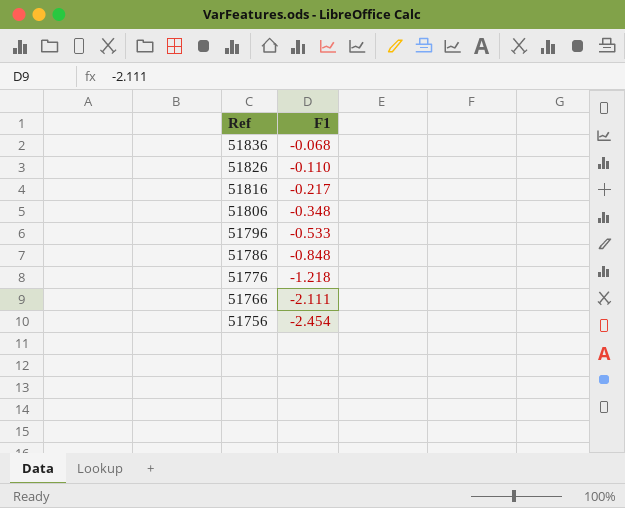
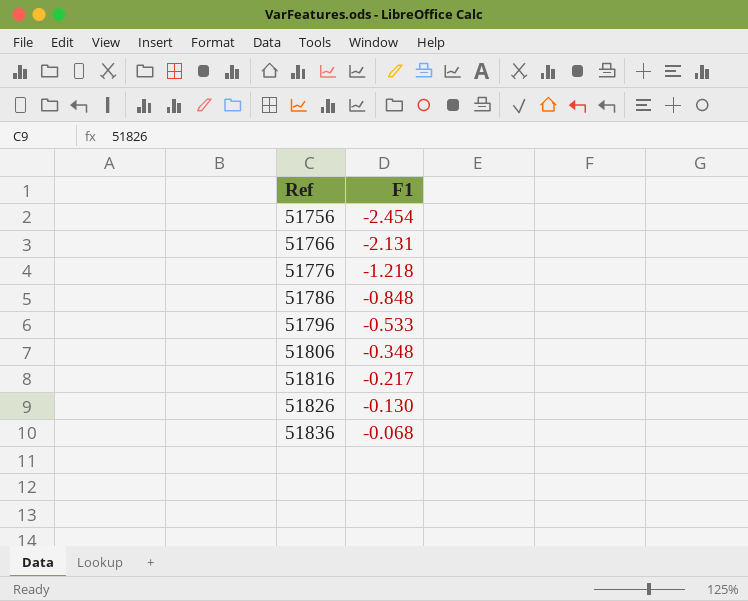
row order: Ref descending -> Ref ascending
51766 | F1: -2.111 -> -2.131
51826 | F1: -0.110 -> -0.130

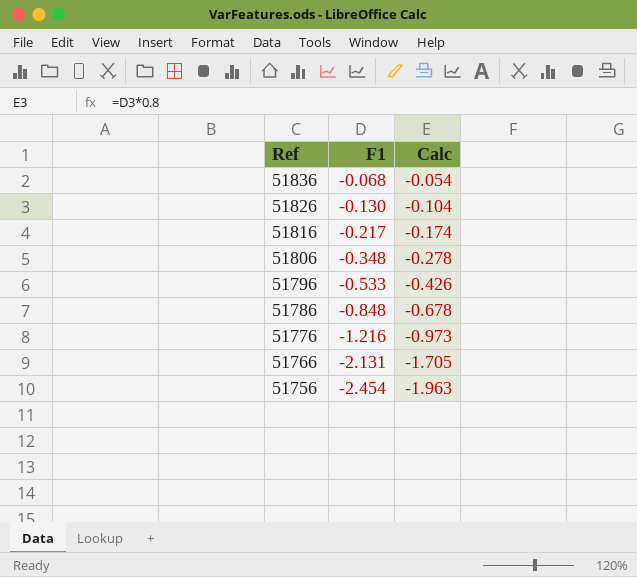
row order: Ref ascending -> Ref descending
column Calc | formula: none -> [F1] * 0.8
51776 | F1: -1.218 -> -1.216

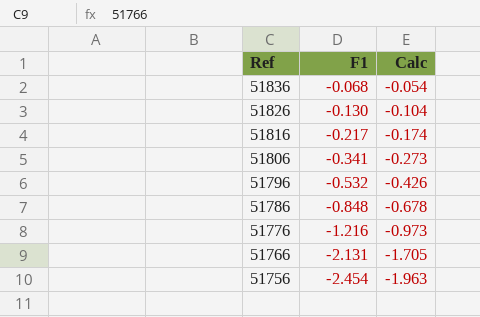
51806 | F1: -0.348 -> -0.341
51806 | Calc: -0.278 -> -0.273
51796 | F1: -0.533 -> -0.532

